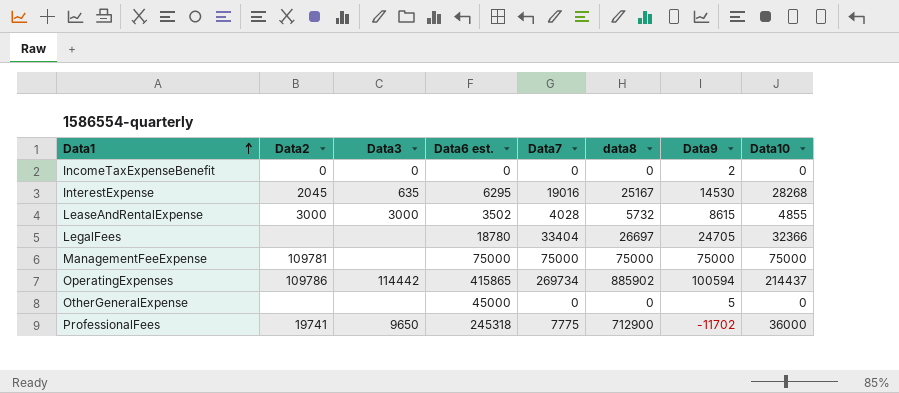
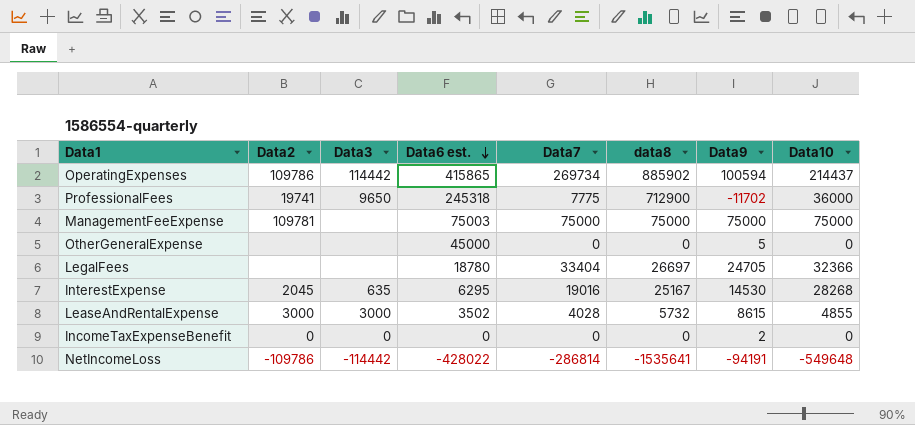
row order: Data1 ascending -> Data6 est. descending
ManagementFeeExpense | Data6 est.: 75000 -> 75003
row NetIncomeLoss: none -> -109786 | -114442 | -428022 | -286814 | -1535641 | -94191 | -549648

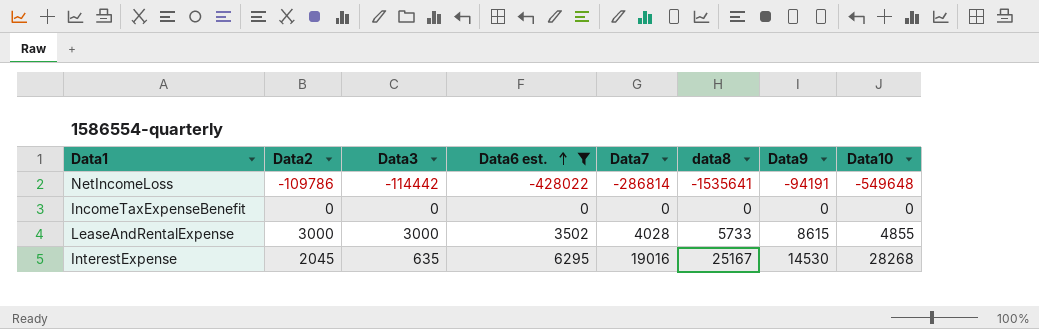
filter: none -> Data6 est. <= 6295
row order: Data6 est. descending -> Data6 est. ascending
IncomeTaxExpenseBenefit | Data9: 2 -> 0
LeaseAndRentalExpense | data8: 5732 -> 5733

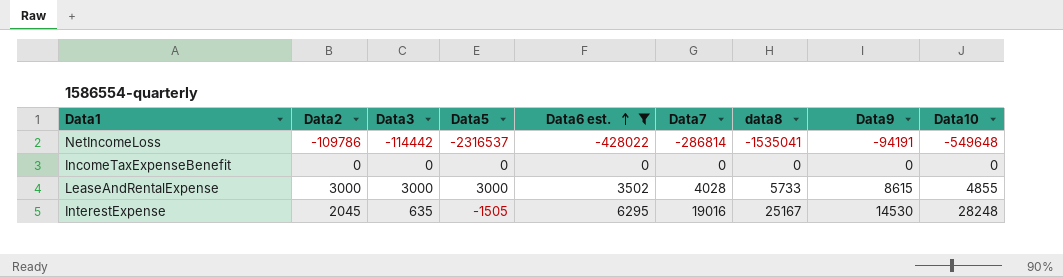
column Data5 | position: none -> 4
NetIncomeLoss | data8: -1535641 -> -1535041
InterestExpense | Data10: 28268 -> 28248

